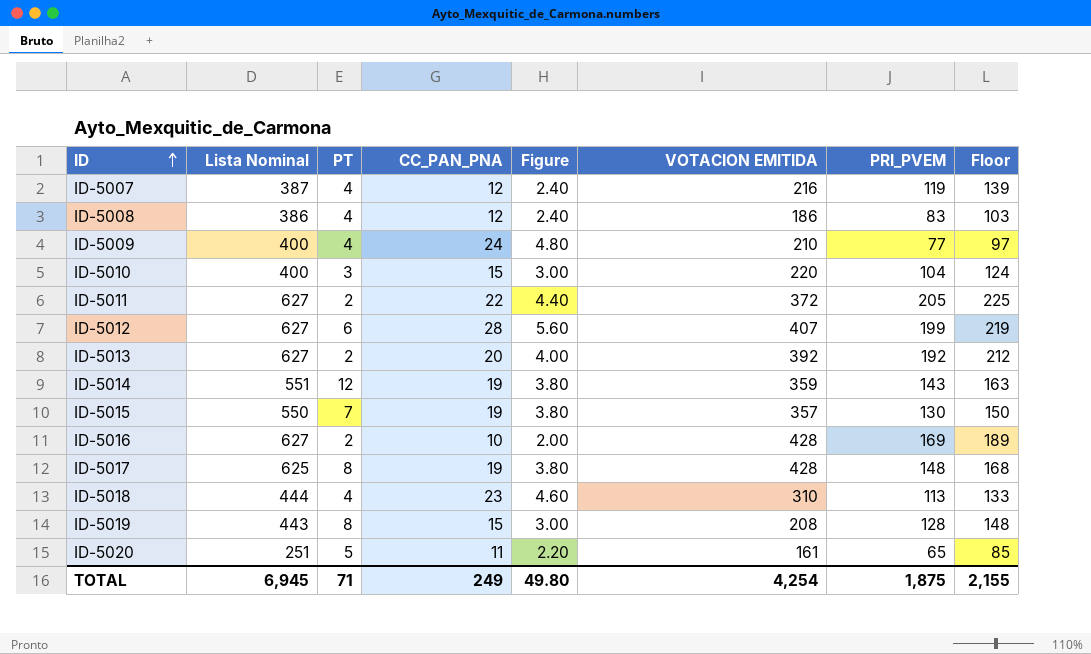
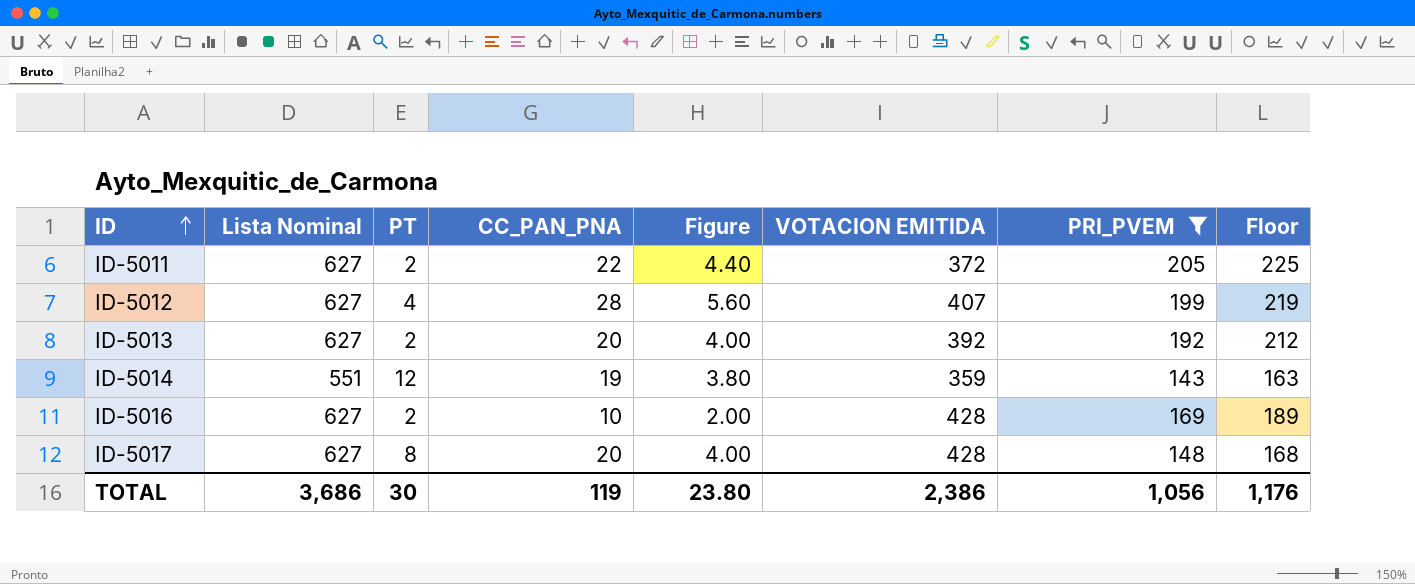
filter: none -> PRI_PVEM >= 143
ID-5012 | PT: 6 -> 4
ID-5017 | Lista Nominal: 625 -> 627
ID-5017 | CC_PAN_PNA: 19 -> 20
ID-5017 | Figure: 3.80 -> 4.00
TOTAL | Lista Nominal: 6,945 -> 3,686
TOTAL | PT: 71 -> 30
TOTAL | CC_PAN_PNA: 249 -> 119
TOTAL | Figure: 49.80 -> 23.80
TOTAL | VOTACION EMITIDA: 4,254 -> 2,386
TOTAL | PRI_PVEM: 1,875 -> 1,056
TOTAL | Floor: 2,155 -> 1,176

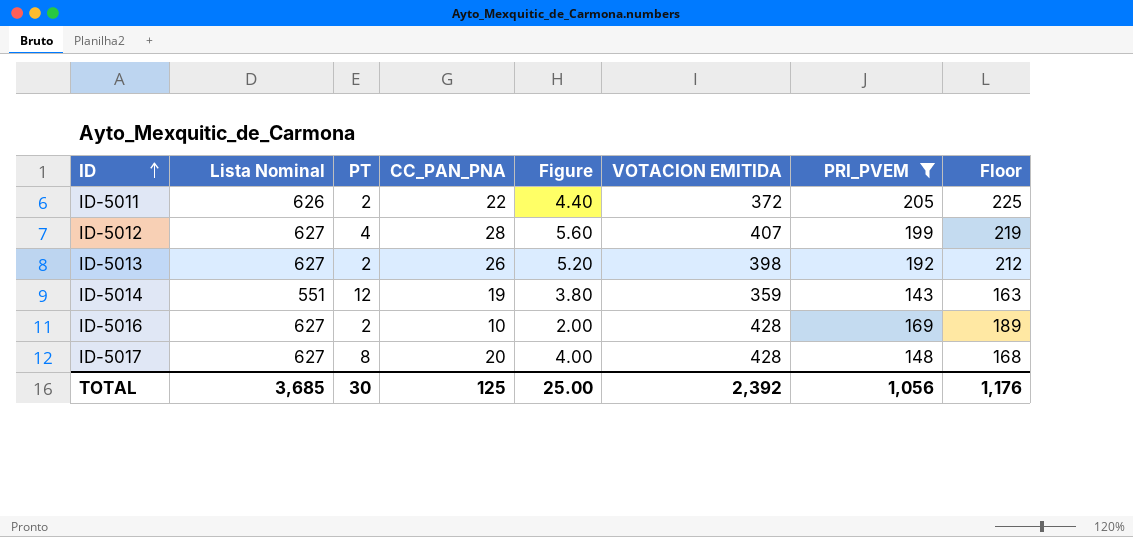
ID-5011 | Lista Nominal: 627 -> 626
ID-5013 | CC_PAN_PNA: 20 -> 26
ID-5013 | Figure: 4.00 -> 5.20
ID-5013 | VOTACION EMITIDA: 392 -> 398
TOTAL | Lista Nominal: 3,686 -> 3,685
TOTAL | CC_PAN_PNA: 119 -> 125
TOTAL | Figure: 23.80 -> 25.00
TOTAL | VOTACION EMITIDA: 2,386 -> 2,392

